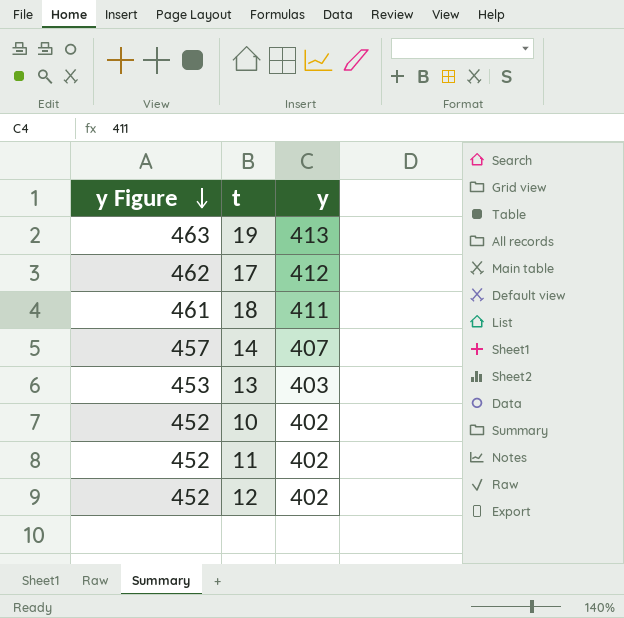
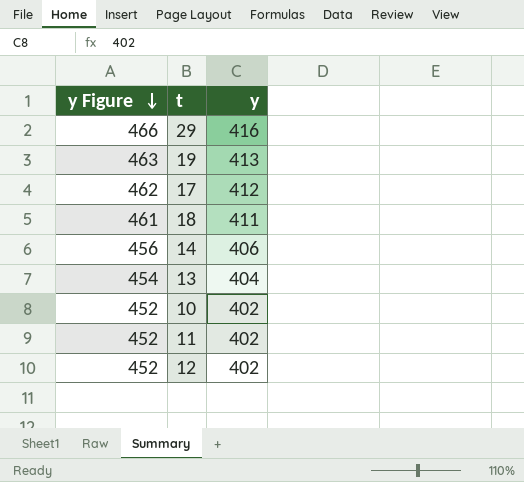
row 29: none -> 466 | 416
14 | y Figure: 457 -> 456
14 | y: 407 -> 406
13 | y Figure: 453 -> 454
13 | y: 403 -> 404

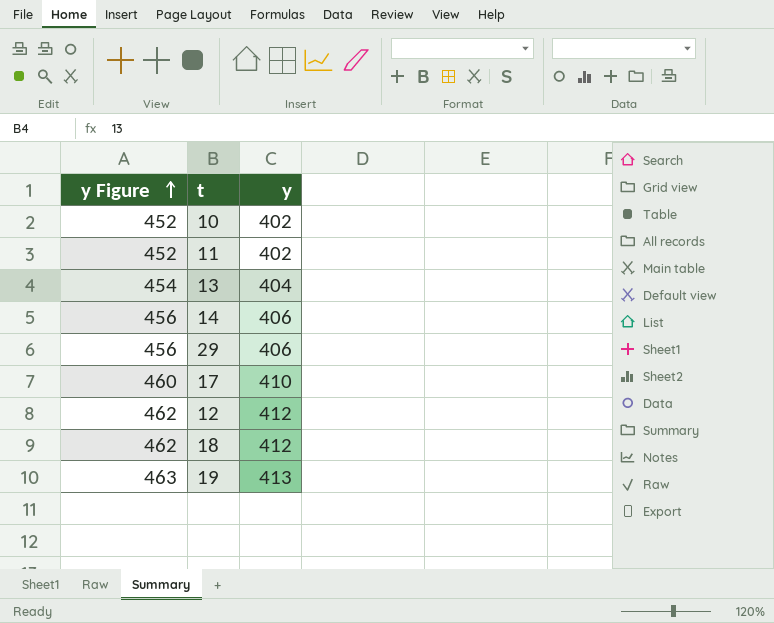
row order: y Figure descending -> y Figure ascending
29 | y Figure: 466 -> 456
29 | y: 416 -> 406
17 | y Figure: 462 -> 460
17 | y: 412 -> 410
12 | y Figure: 452 -> 462
12 | y: 402 -> 412
18 | y Figure: 461 -> 462
18 | y: 411 -> 412

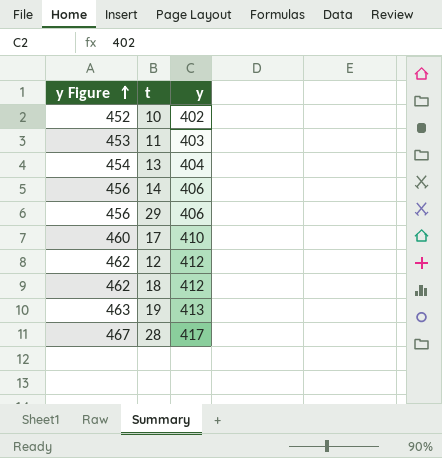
11 | y Figure: 452 -> 453
11 | y: 402 -> 403
row 28: none -> 467 | 417

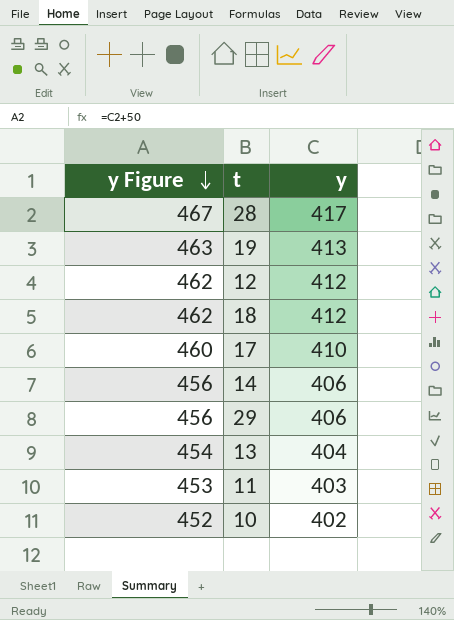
row order: y Figure ascending -> y Figure descending

